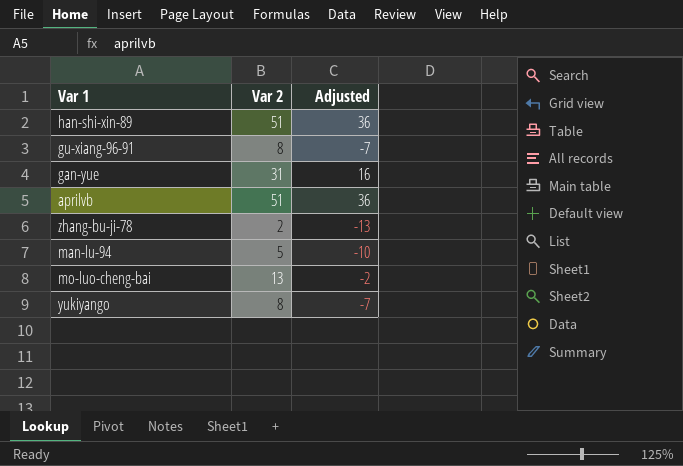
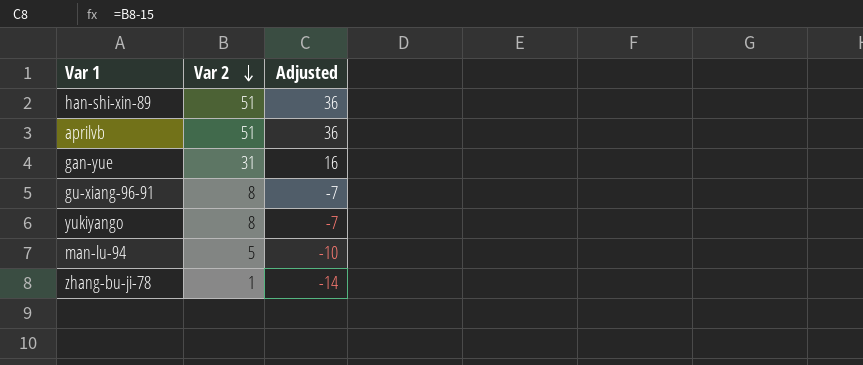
row order: none -> Var 2 descending
row mo-luo-cheng-bai: 13 | -2 -> none
zhang-bu-ji-78 | Var 2: 2 -> 1
zhang-bu-ji-78 | Adjusted: -13 -> -14

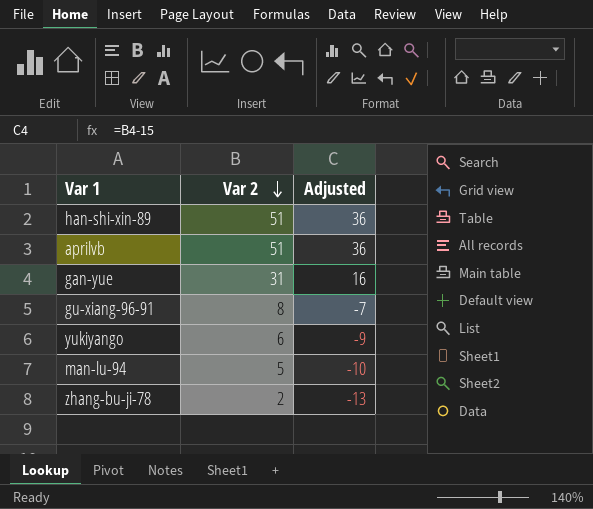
yukiyango | Var 2: 8 -> 6
yukiyango | Adjusted: -7 -> -9
zhang-bu-ji-78 | Var 2: 1 -> 2
zhang-bu-ji-78 | Adjusted: -14 -> -13

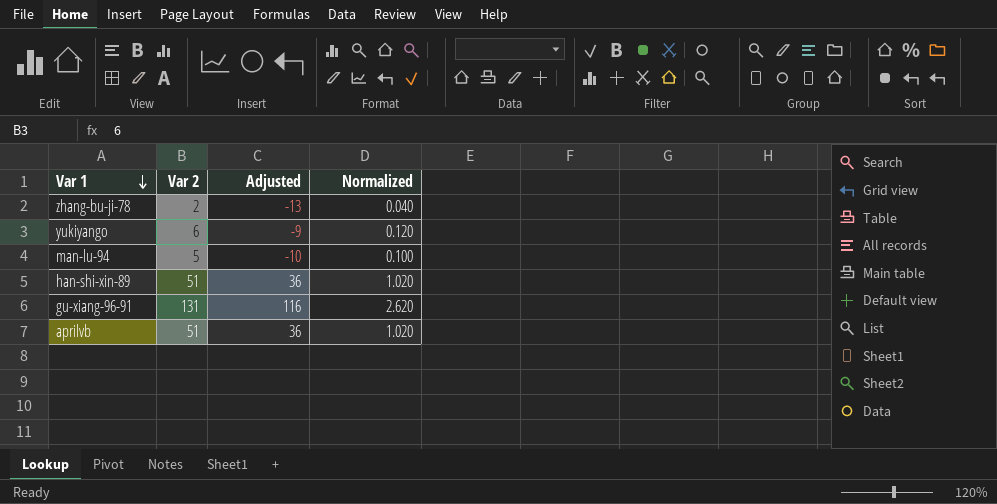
row order: Var 2 descending -> Var 1 descending
column Normalized | formula: none -> [Var 2] * 0.02
row gan-yue: 31 | 16 -> none
gu-xiang-96-91 | Var 2: 8 -> 131
gu-xiang-96-91 | Adjusted: -7 -> 116

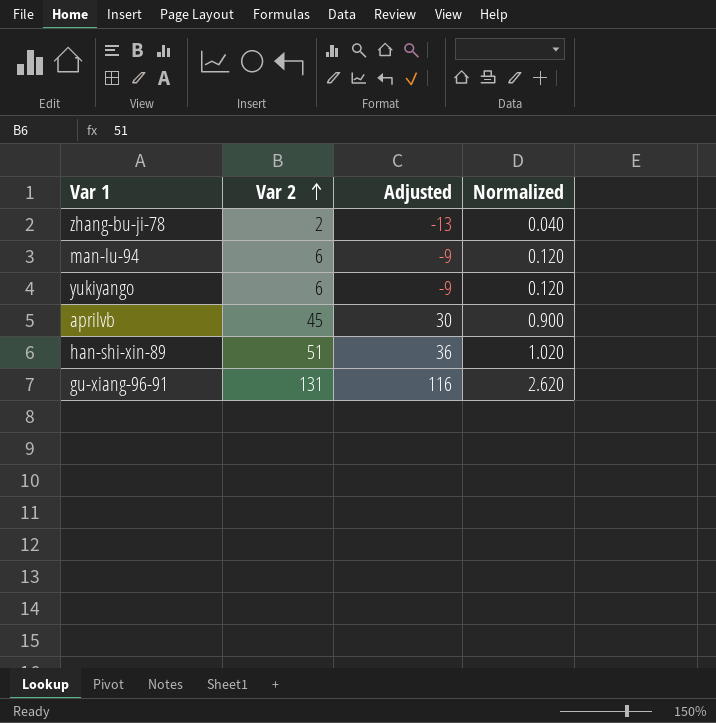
row order: Var 1 descending -> Var 2 ascending
man-lu-94 | Var 2: 5 -> 6
man-lu-94 | Adjusted: -10 -> -9
man-lu-94 | Normalized: 0.100 -> 0.120
aprilvb | Var 2: 51 -> 45
aprilvb | Adjusted: 36 -> 30
aprilvb | Normalized: 1.020 -> 0.900

